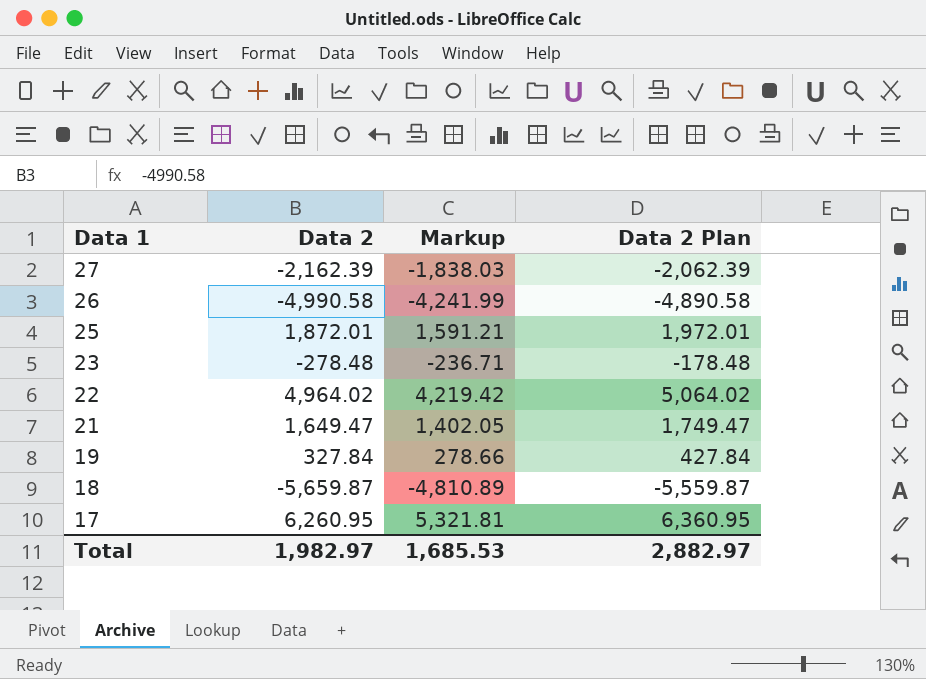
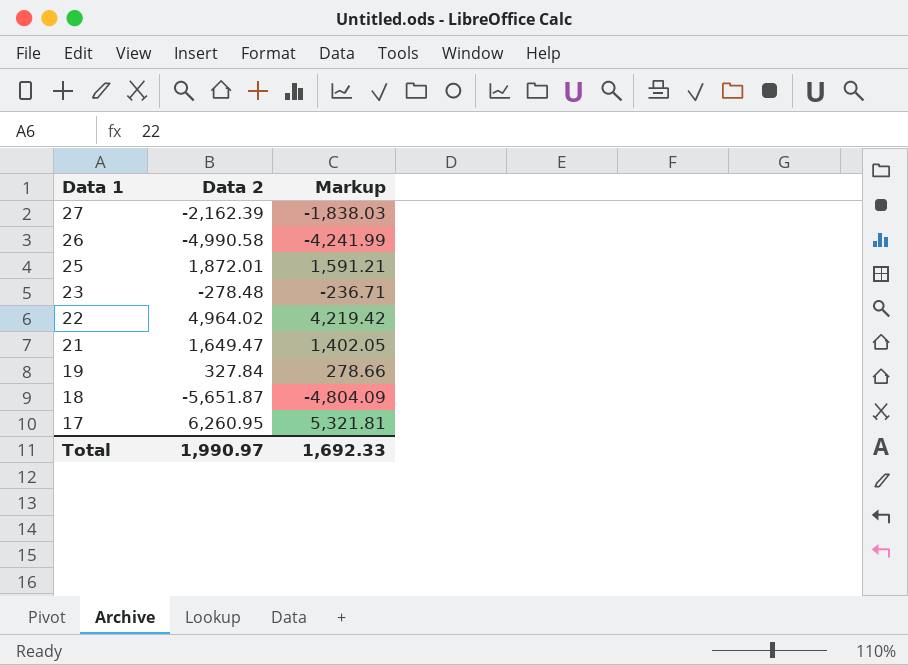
column Data 2 Plan | formula: [Data 2] + 100 -> none
18 | Data 2: -5,659.87 -> -5,651.87
18 | Markup: -4,810.89 -> -4,804.09
Total | Data 2: 1,982.97 -> 1,990.97
Total | Markup: 1,685.53 -> 1,692.33

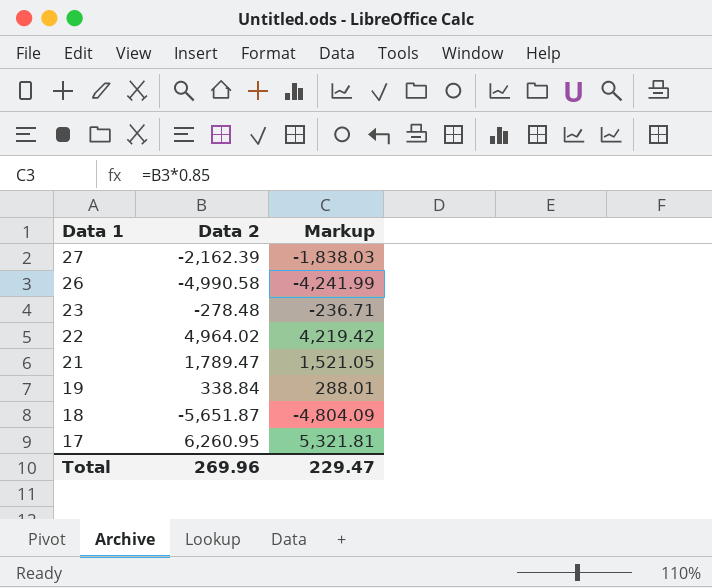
row 25: 1,872.01 | 1,591.21 -> none
21 | Data 2: 1,649.47 -> 1,789.47
21 | Markup: 1,402.05 -> 1,521.05
19 | Data 2: 327.84 -> 338.84
19 | Markup: 278.66 -> 288.01
Total | Data 2: 1,990.97 -> 269.96
Total | Markup: 1,692.33 -> 229.47

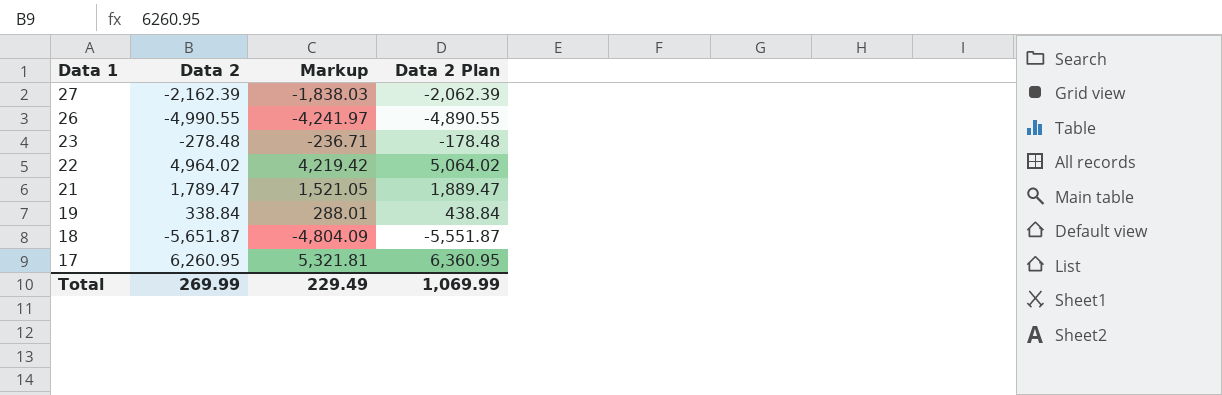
column Data 2 Plan | formula: none -> [Data 2] + 100
26 | Data 2: -4,990.58 -> -4,990.55
26 | Markup: -4,241.99 -> -4,241.97
Total | Data 2: 269.96 -> 269.99
Total | Markup: 229.47 -> 229.49

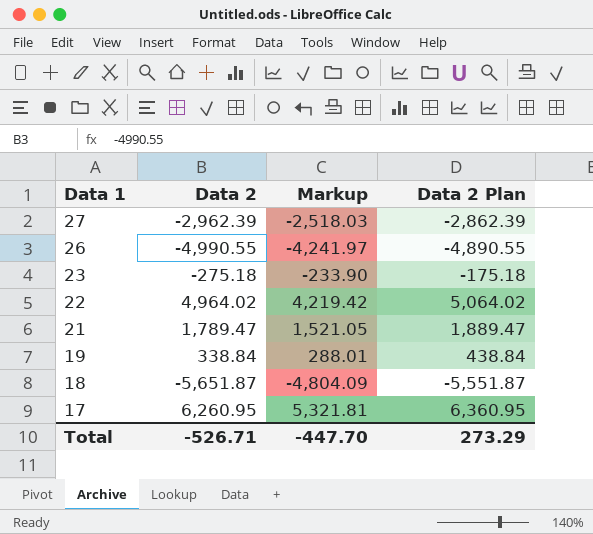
27 | Data 2: -2,162.39 -> -2,962.39
27 | Markup: -1,838.03 -> -2,518.03
27 | Data 2 Plan: -2,062.39 -> -2,862.39
23 | Data 2: -278.48 -> -275.18
23 | Markup: -236.71 -> -233.90
23 | Data 2 Plan: -178.48 -> -175.18
Total | Data 2: 269.99 -> -526.71
Total | Markup: 229.49 -> -447.70
Total | Data 2 Plan: 1,069.99 -> 273.29

